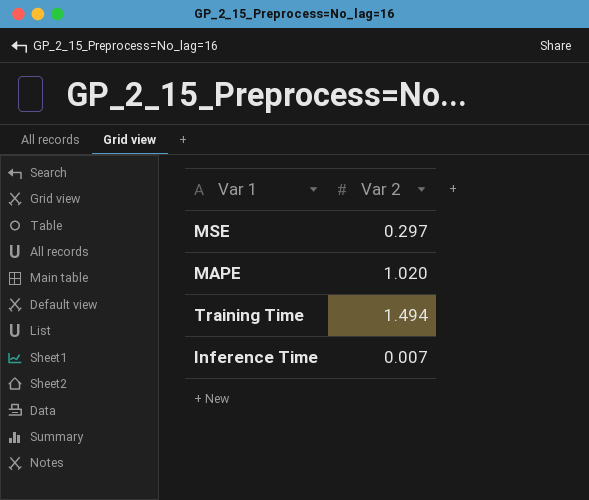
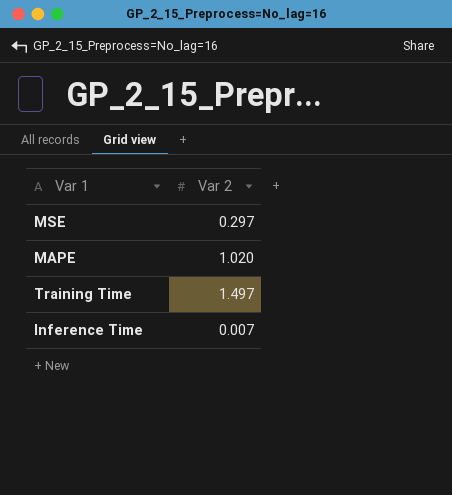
Training Time | Var 2: 1.494 -> 1.497

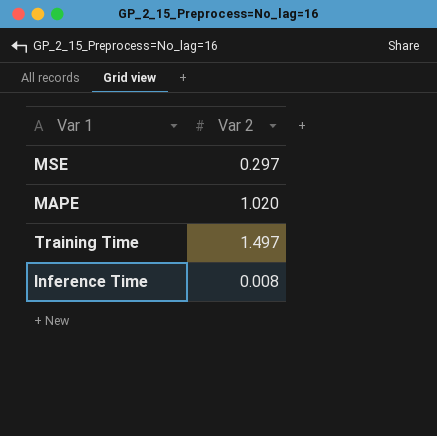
Inference Time | Var 2: 0.007 -> 0.008

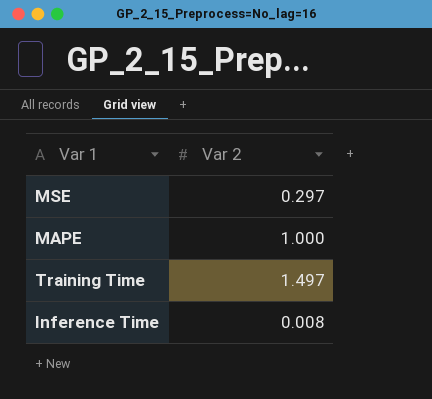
MAPE | Var 2: 1.020 -> 1.000

